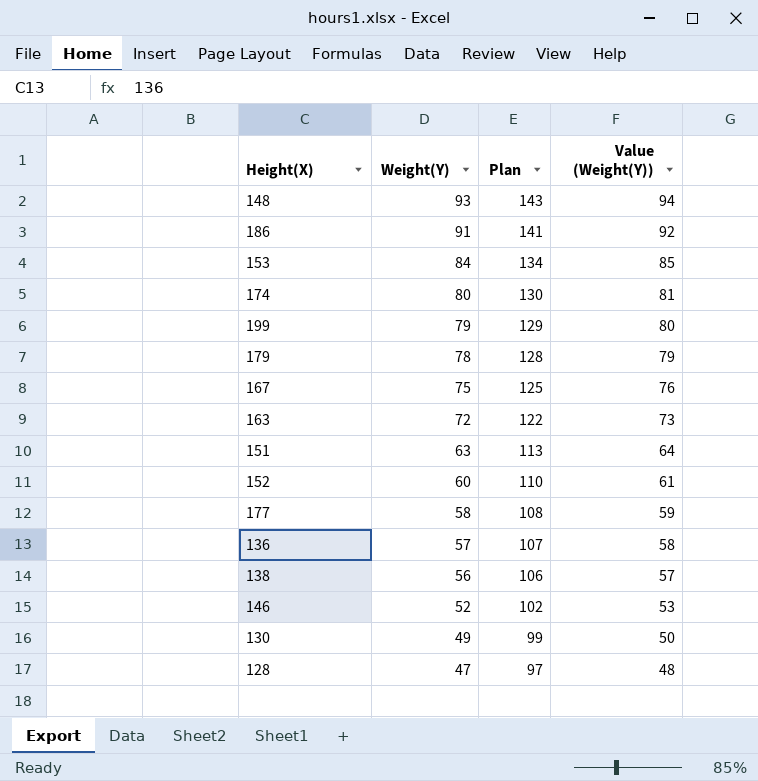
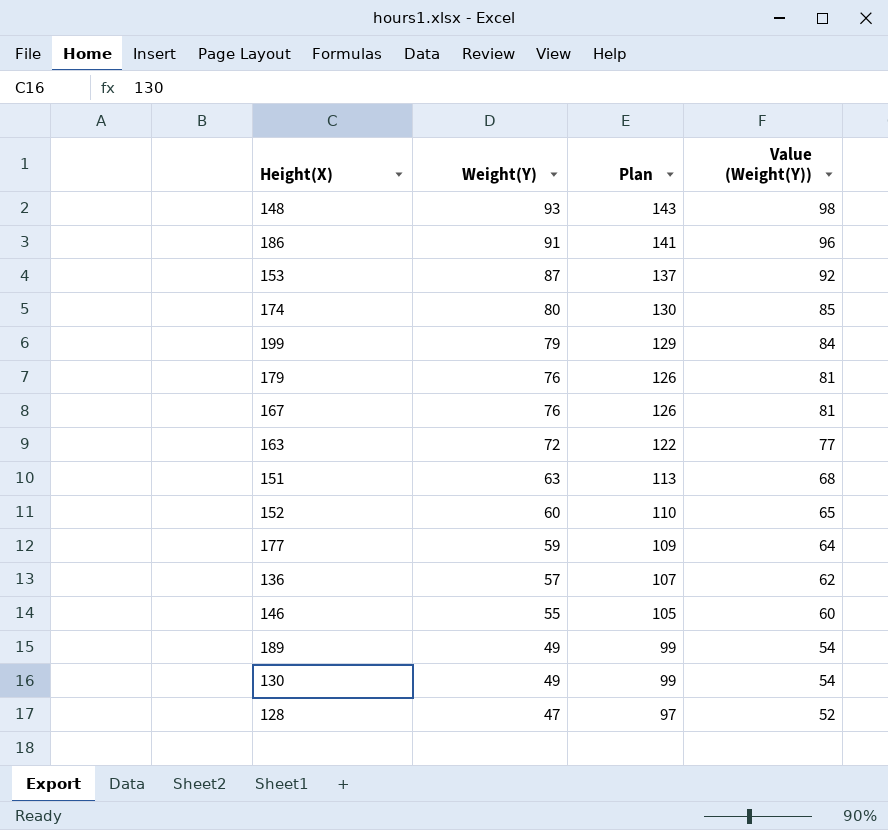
column Value (Weight(Y)) | formula: [Weight(Y)] + 1 -> [Weight(Y)] + 5
row 138: 56 | 106 | 57 -> none
153 | Weight(Y): 84 -> 87
153 | Plan: 134 -> 137
179 | Weight(Y): 78 -> 76
179 | Plan: 128 -> 126
167 | Weight(Y): 75 -> 76
167 | Plan: 125 -> 126
177 | Weight(Y): 58 -> 59
177 | Plan: 108 -> 109
146 | Weight(Y): 52 -> 55
146 | Plan: 102 -> 105
row 189: none -> 49 | 99 | 54

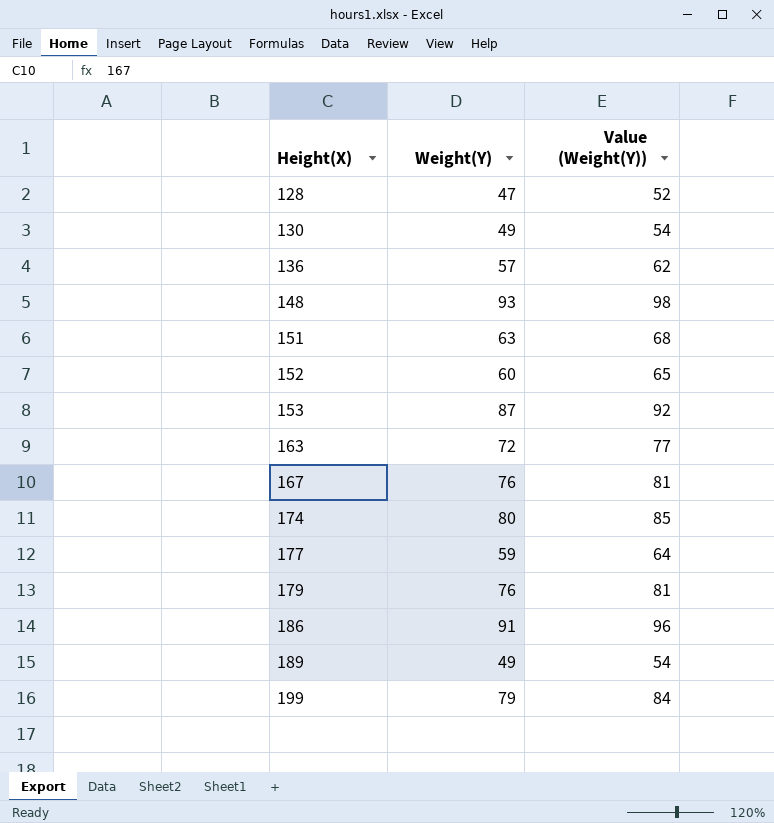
row order: Weight(Y) descending -> Height(X) ascending
column Plan | formula: [Weight(Y)] + 50 -> none
row 146: 55 | 105 | 60 -> none

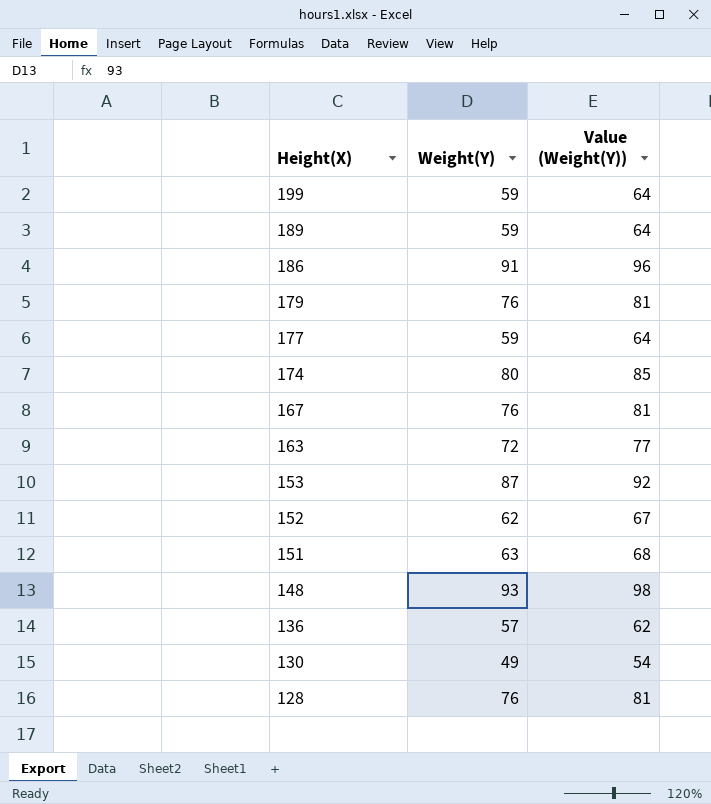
row order: Height(X) ascending -> Height(X) descending
199 | Weight(Y): 79 -> 59
199 | Value (Weight(Y)): 84 -> 64
189 | Weight(Y): 49 -> 59
189 | Value (Weight(Y)): 54 -> 64
152 | Weight(Y): 60 -> 62
152 | Value (Weight(Y)): 65 -> 67
128 | Weight(Y): 47 -> 76
128 | Value (Weight(Y)): 52 -> 81

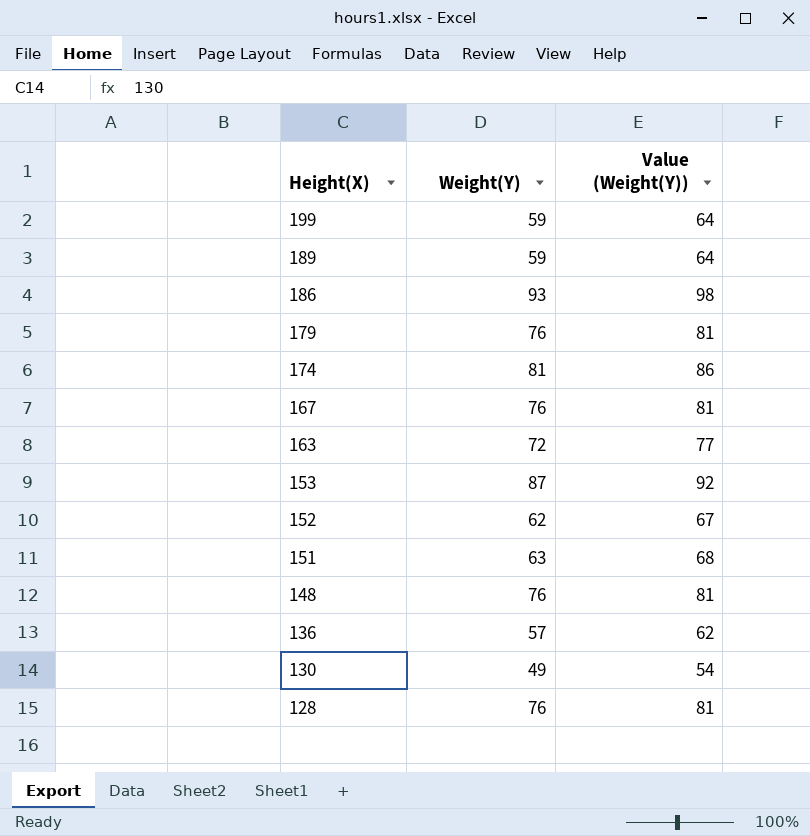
row 177: 59 | 64 -> none
186 | Weight(Y): 91 -> 93
186 | Value (Weight(Y)): 96 -> 98
174 | Weight(Y): 80 -> 81
174 | Value (Weight(Y)): 85 -> 86
148 | Weight(Y): 93 -> 76
148 | Value (Weight(Y)): 98 -> 81

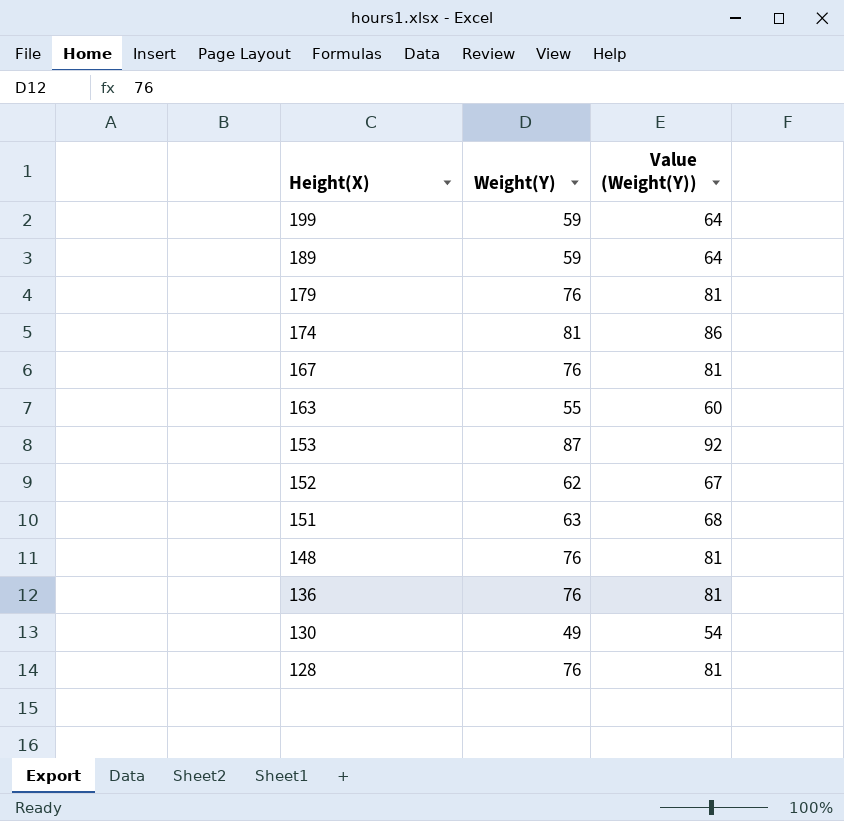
row 186: 93 | 98 -> none
163 | Weight(Y): 72 -> 55
163 | Value (Weight(Y)): 77 -> 60
136 | Weight(Y): 57 -> 76
136 | Value (Weight(Y)): 62 -> 81

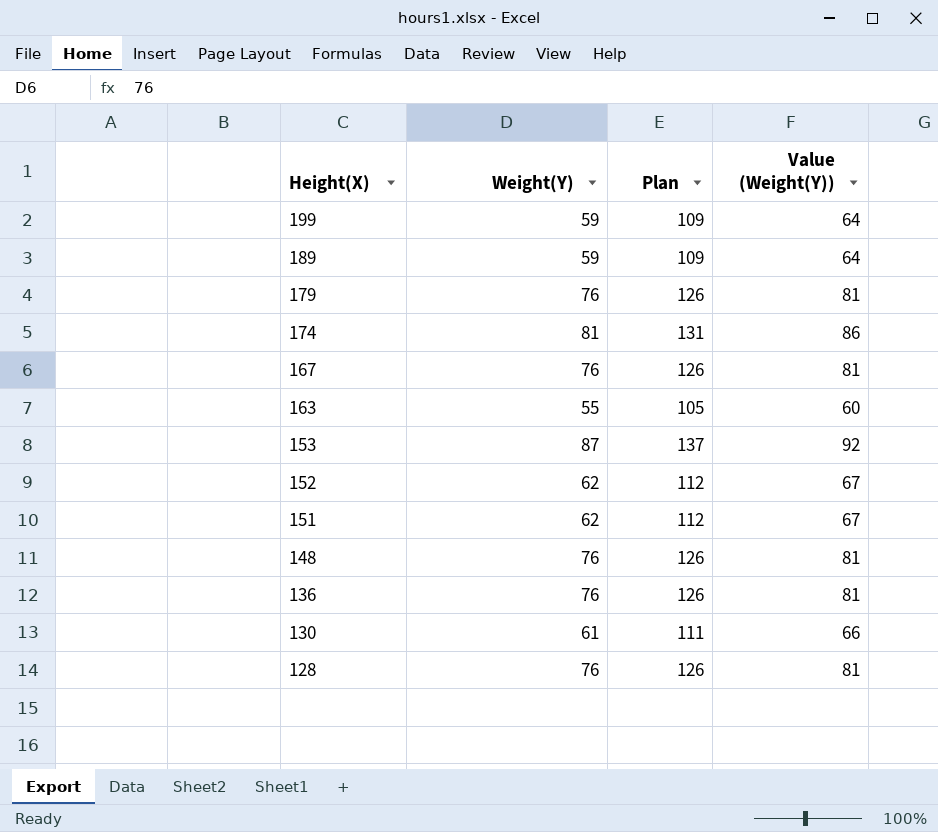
column Plan | formula: none -> [Weight(Y)] + 50
151 | Weight(Y): 63 -> 62
151 | Value (Weight(Y)): 68 -> 67
130 | Weight(Y): 49 -> 61
130 | Value (Weight(Y)): 54 -> 66

